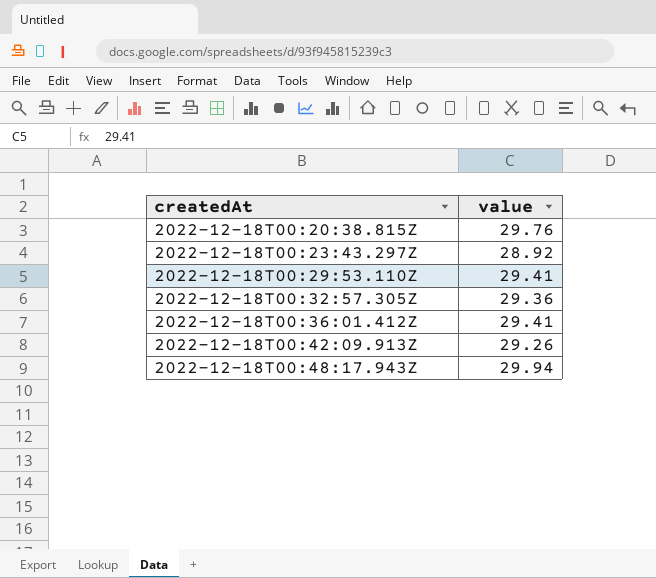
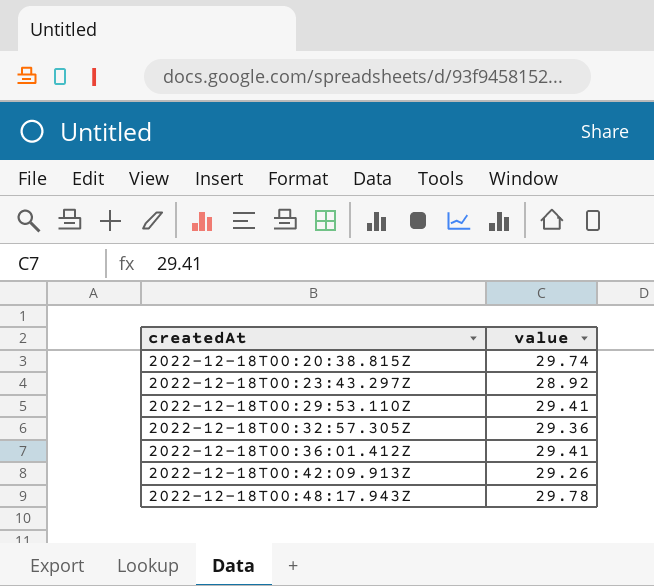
2022-12-18T00:20:38.815Z | value: 29.76 -> 29.74
2022-12-18T00:48:17.943Z | value: 29.94 -> 29.78

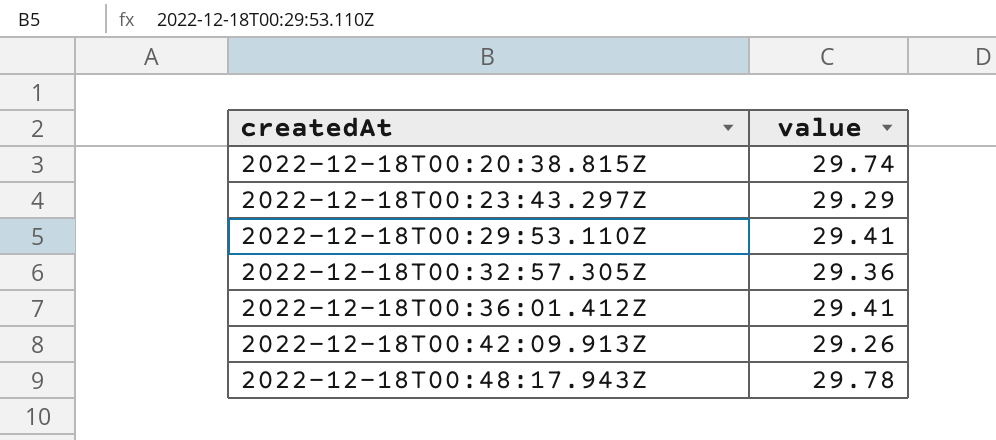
2022-12-18T00:23:43.297Z | value: 28.92 -> 29.29

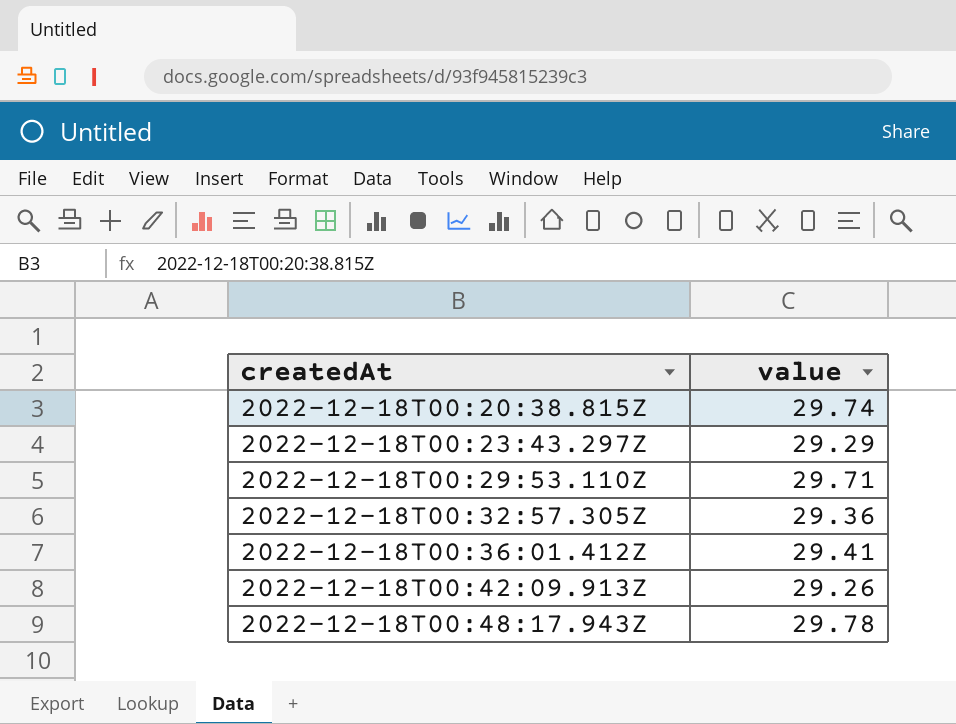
2022-12-18T00:29:53.110Z | value: 29.41 -> 29.71

